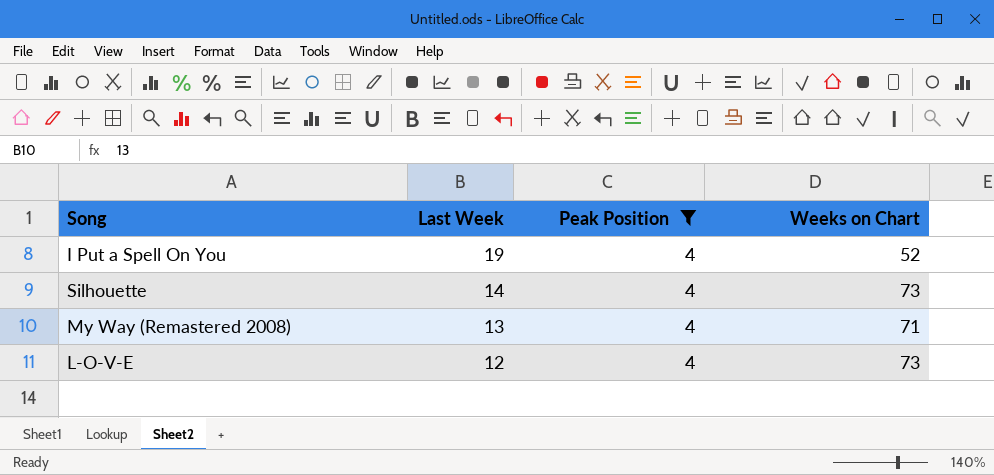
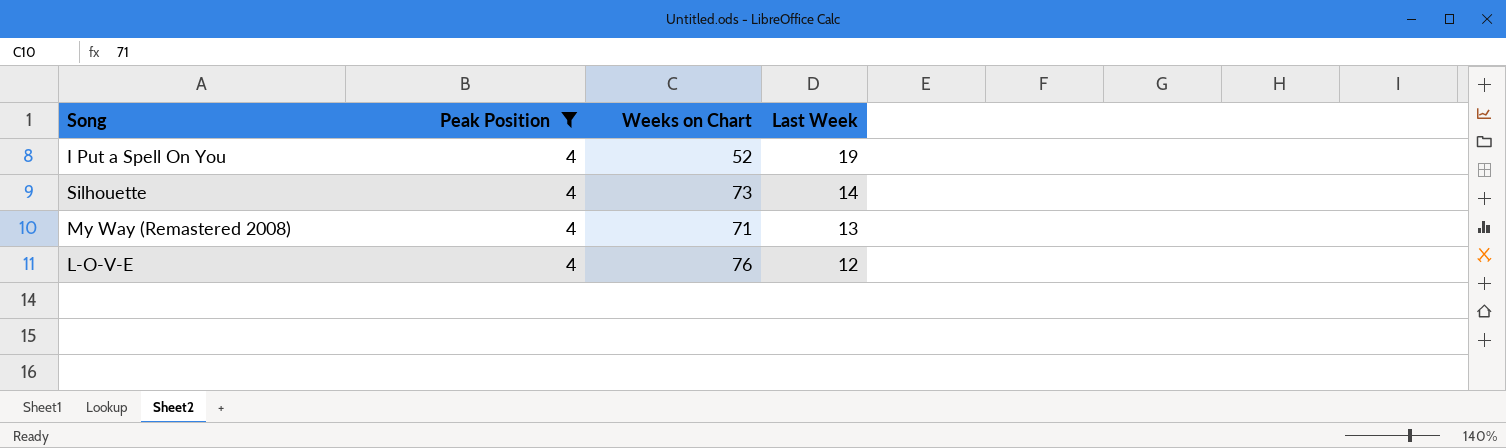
column Last Week | position: 2 -> 4
L-O-V-E | Weeks on Chart: 73 -> 76

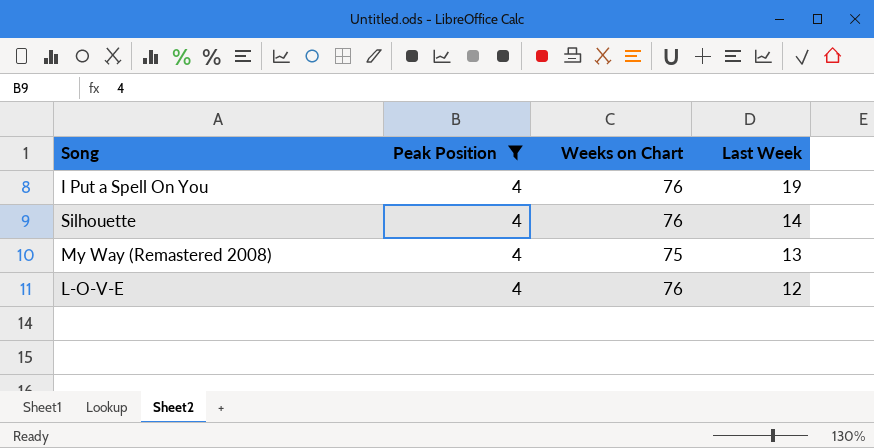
I Put a Spell On You | Weeks on Chart: 52 -> 76
Silhouette | Weeks on Chart: 73 -> 76
My Way (Remastered 2008) | Weeks on Chart: 71 -> 75

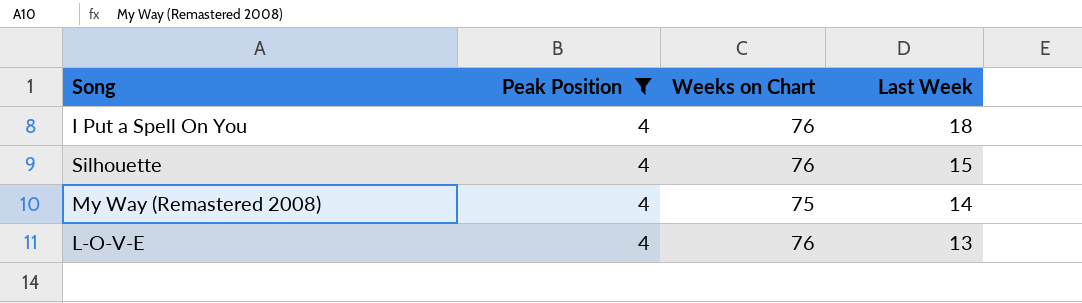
I Put a Spell On You | Last Week: 19 -> 18
Silhouette | Last Week: 14 -> 15
My Way (Remastered 2008) | Last Week: 13 -> 14
L-O-V-E | Last Week: 12 -> 13

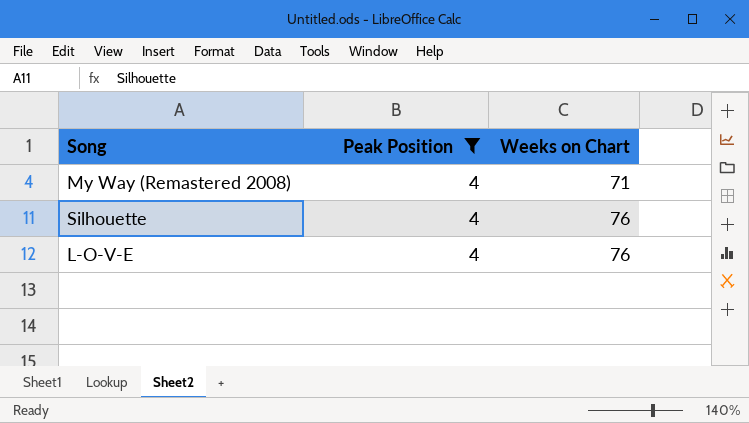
row order: Last Week descending -> Weeks on Chart ascending
column Last Week | position: 4 -> none
row I Put a Spell On You: 4 | 76 | 18 -> none
My Way (Remastered 2008) | Weeks on Chart: 75 -> 71

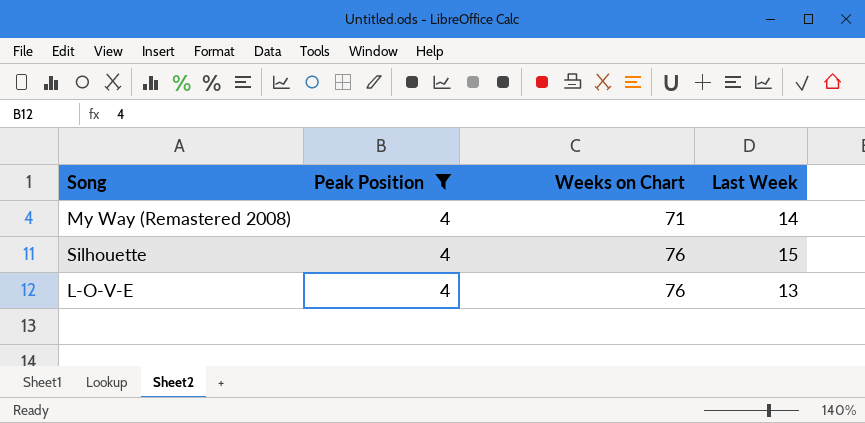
column Last Week | position: none -> 4

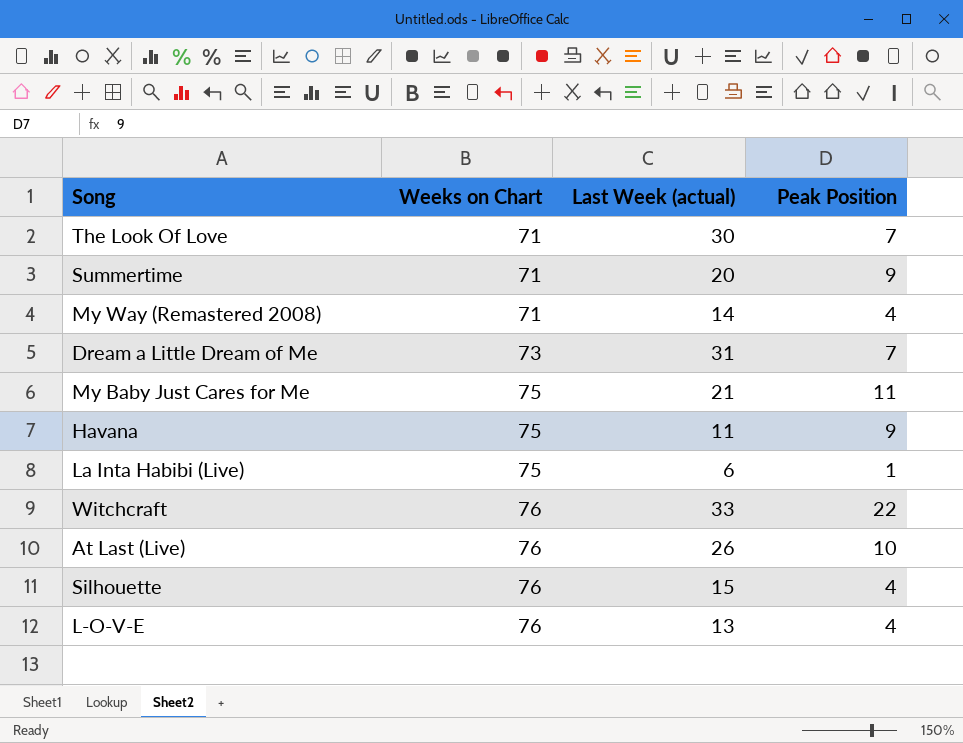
filter: Peak Position = 4 -> none
column name: Last Week -> Last Week (actual)
column Peak Position | position: 2 -> 4

